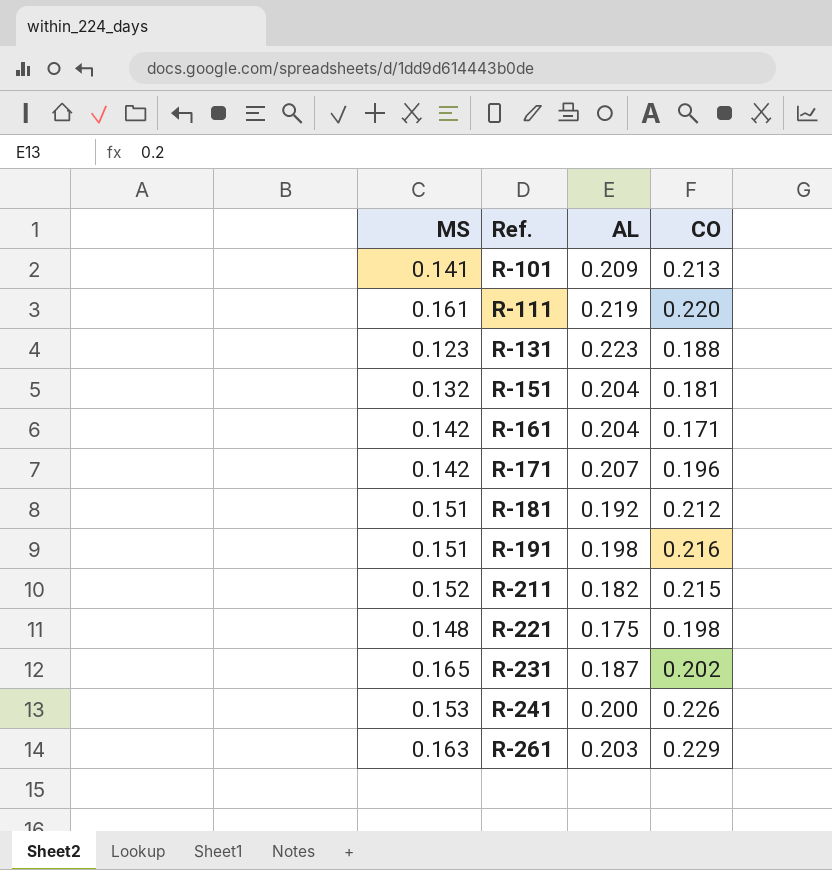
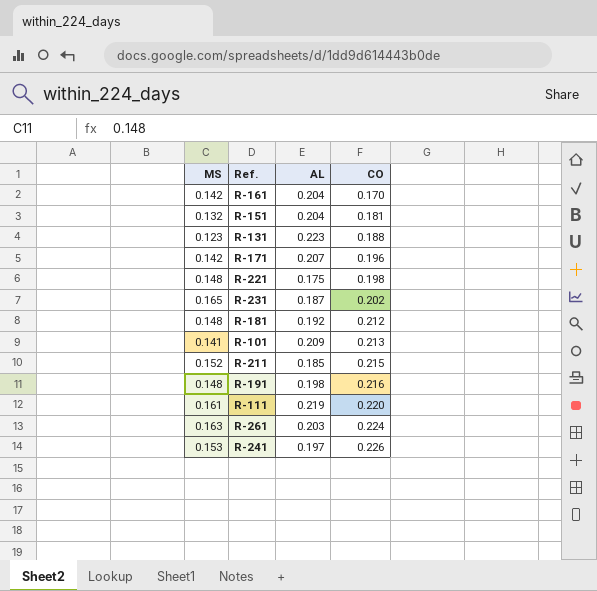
row order: Ref. ascending -> CO ascending
R-161 | CO: 0.171 -> 0.170
R-181 | MS: 0.151 -> 0.148
R-211 | AL: 0.182 -> 0.185
R-191 | MS: 0.151 -> 0.148
R-261 | CO: 0.229 -> 0.224
R-241 | AL: 0.200 -> 0.197

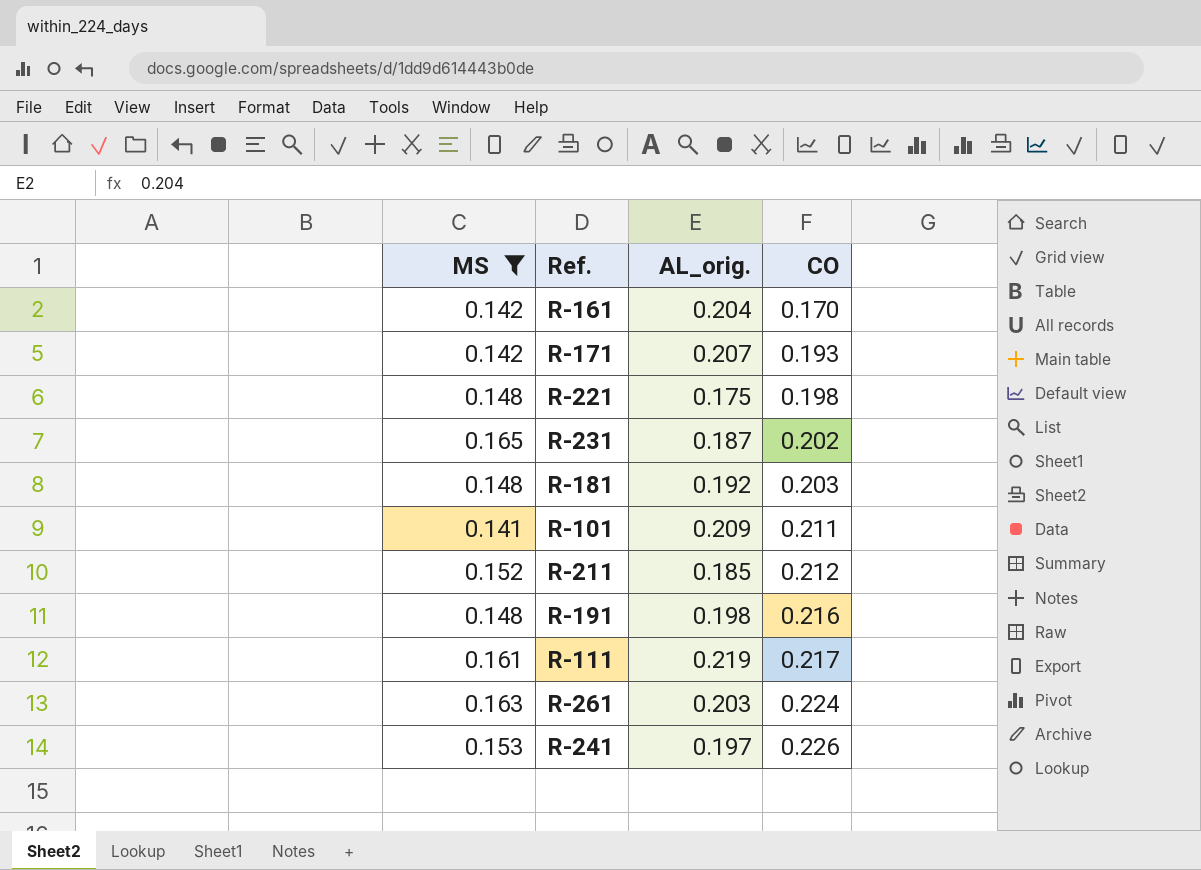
filter: none -> MS >= 0.141
column name: AL -> AL_orig.
R-171 | CO: 0.196 -> 0.193
R-181 | CO: 0.212 -> 0.203
R-101 | CO: 0.213 -> 0.211
R-211 | CO: 0.215 -> 0.212
R-111 | CO: 0.220 -> 0.217

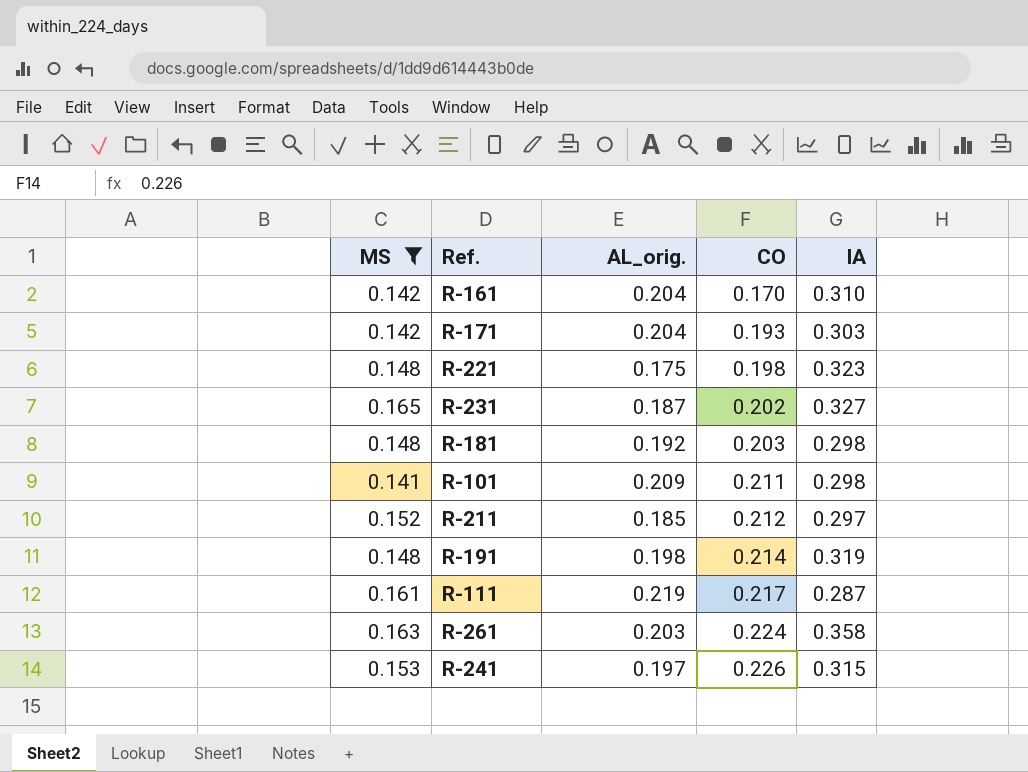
column IA | position: none -> 5
R-171 | AL_orig.: 0.207 -> 0.204
R-191 | CO: 0.216 -> 0.214

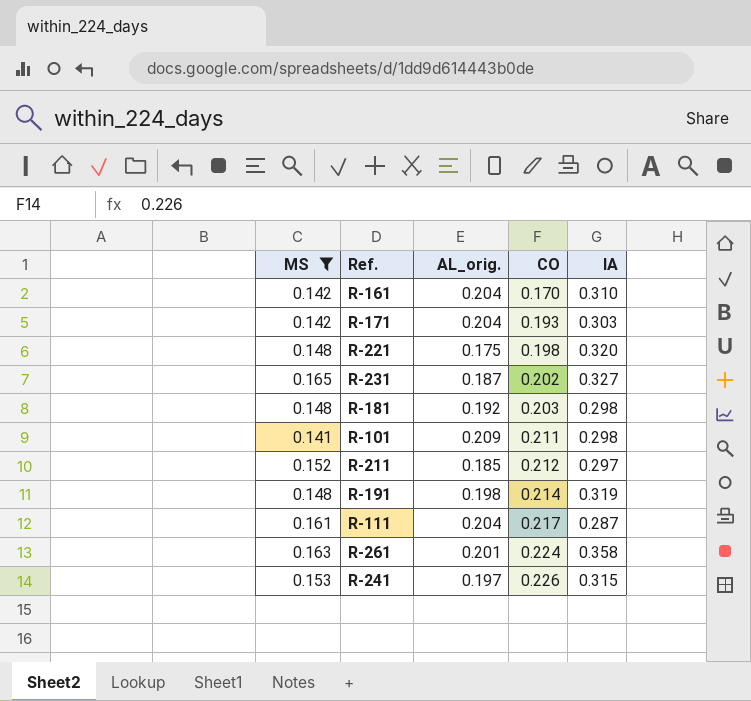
R-221 | IA: 0.323 -> 0.320
R-111 | AL_orig.: 0.219 -> 0.204
R-261 | AL_orig.: 0.203 -> 0.201

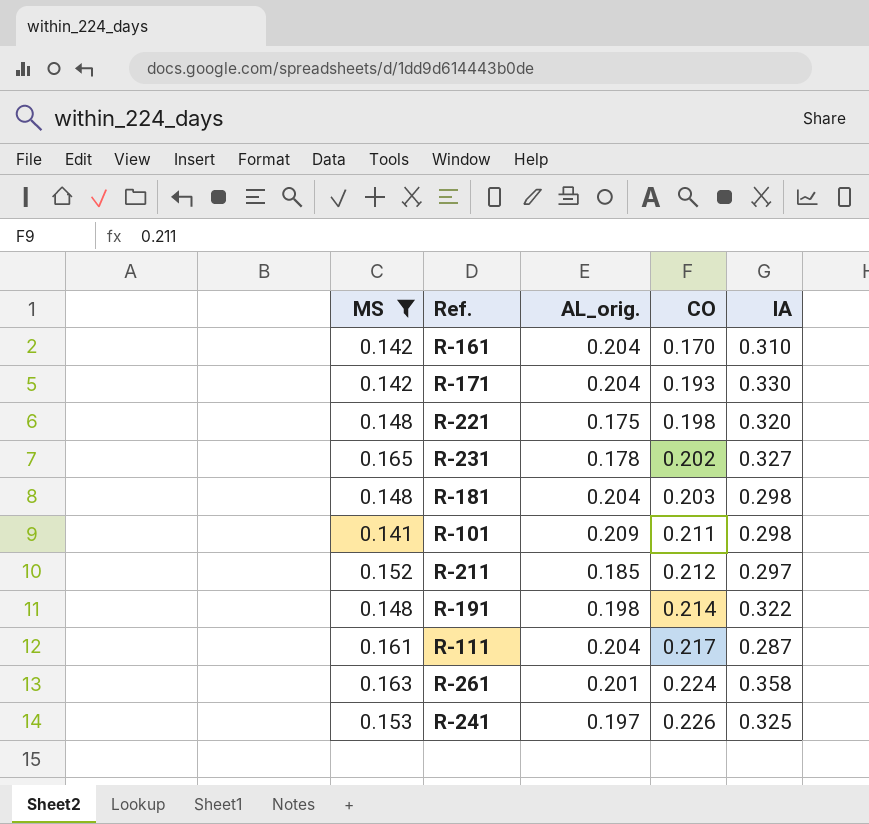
R-171 | IA: 0.303 -> 0.330
R-231 | AL_orig.: 0.187 -> 0.178
R-181 | AL_orig.: 0.192 -> 0.204
R-191 | IA: 0.319 -> 0.322
R-241 | IA: 0.315 -> 0.325

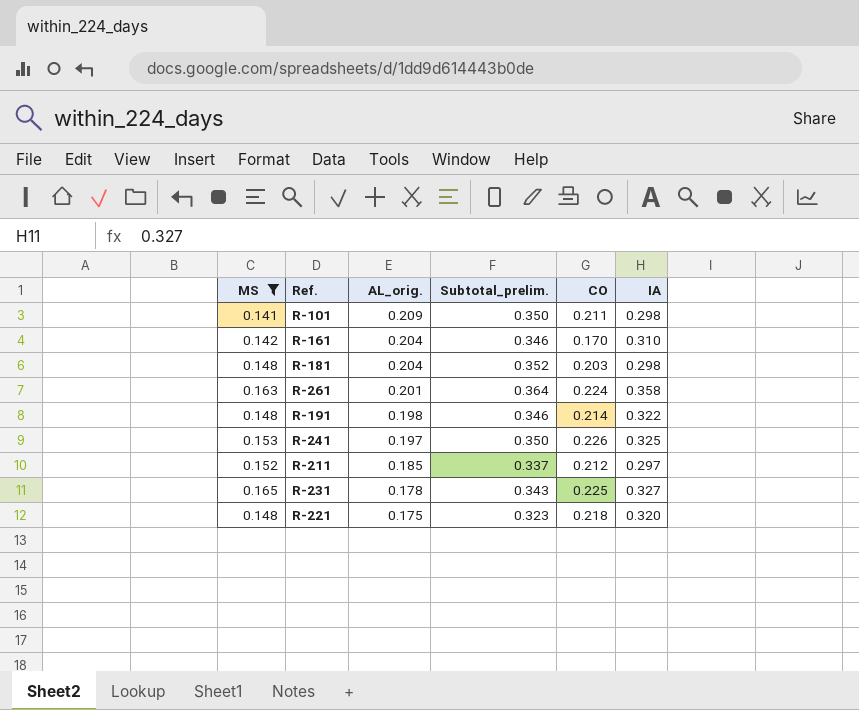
row order: CO ascending -> AL_orig. descending
column Subtotal_prelim. | formula: none -> [MS] + [AL_orig.]
row R-171: 0.142 | 0.204 | 0.193 | 0.330 -> none
row R-111: 0.161 | 0.204 | 0.217 | 0.287 -> none
R-231 | CO: 0.202 -> 0.225
R-221 | CO: 0.198 -> 0.218

